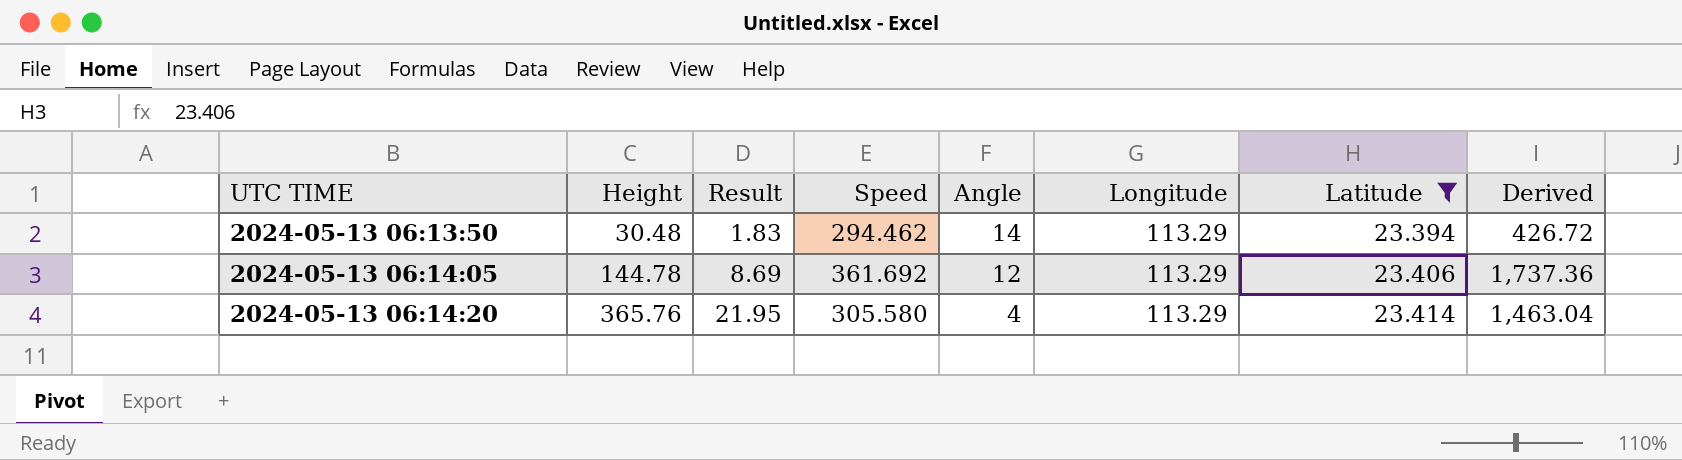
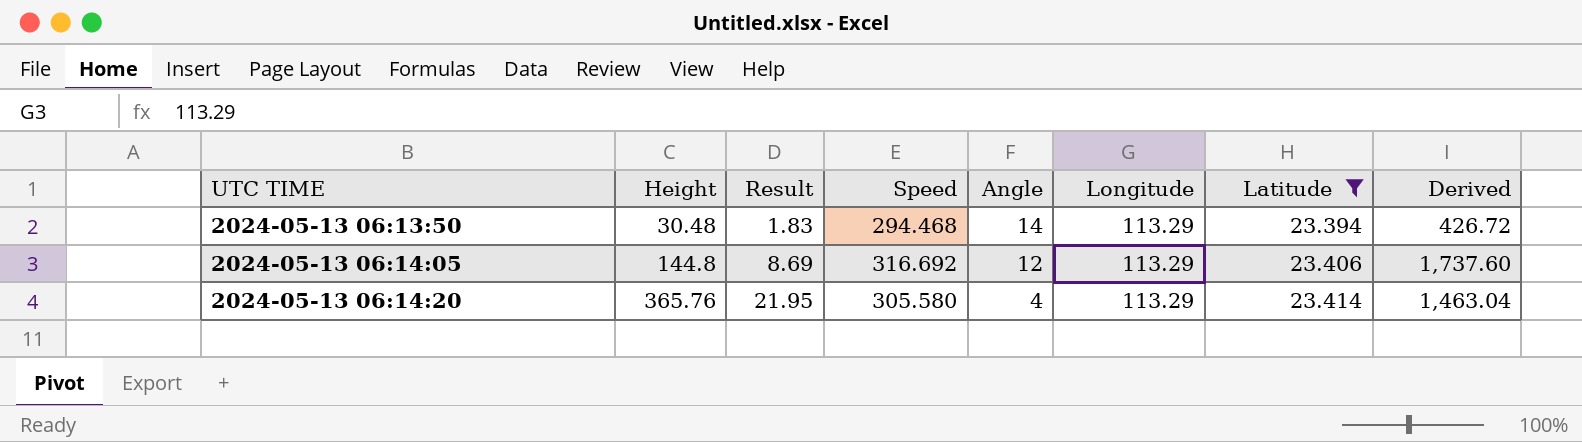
2024-05-13 06:13:50 | Speed: 294.462 -> 294.468
2024-05-13 06:14:05 | Height: 144.78 -> 144.8
2024-05-13 06:14:05 | Speed: 361.692 -> 316.692
2024-05-13 06:14:05 | Derived: 1,737.36 -> 1,737.60

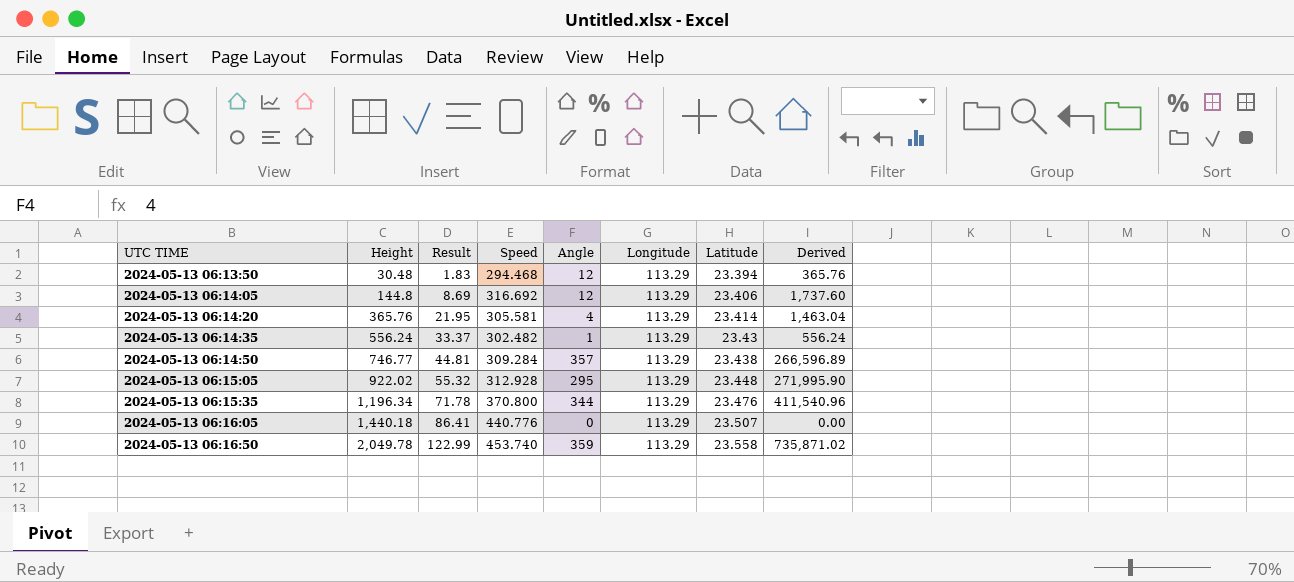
filter: Latitude <= 23.414 -> none
2024-05-13 06:13:50 | Angle: 14 -> 12
2024-05-13 06:13:50 | Derived: 426.72 -> 365.76
2024-05-13 06:14:20 | Speed: 305.580 -> 305.581

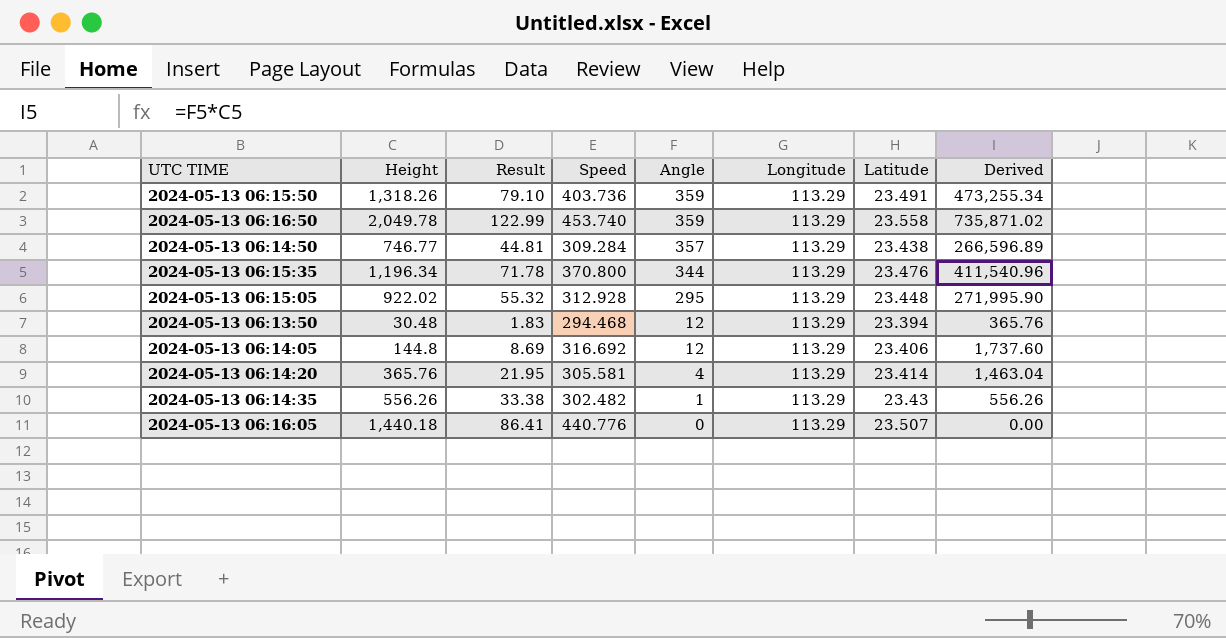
row order: UTC TIME ascending -> Angle descending
row 2024-05-13 06:15:50: none -> 1,318.26 | 79.10 | 403.736 | 359 | 113.29 | 23.491 | 473,255.34
2024-05-13 06:14:35 | Height: 556.24 -> 556.26
2024-05-13 06:14:35 | Result: 33.37 -> 33.38
2024-05-13 06:14:35 | Derived: 556.24 -> 556.26

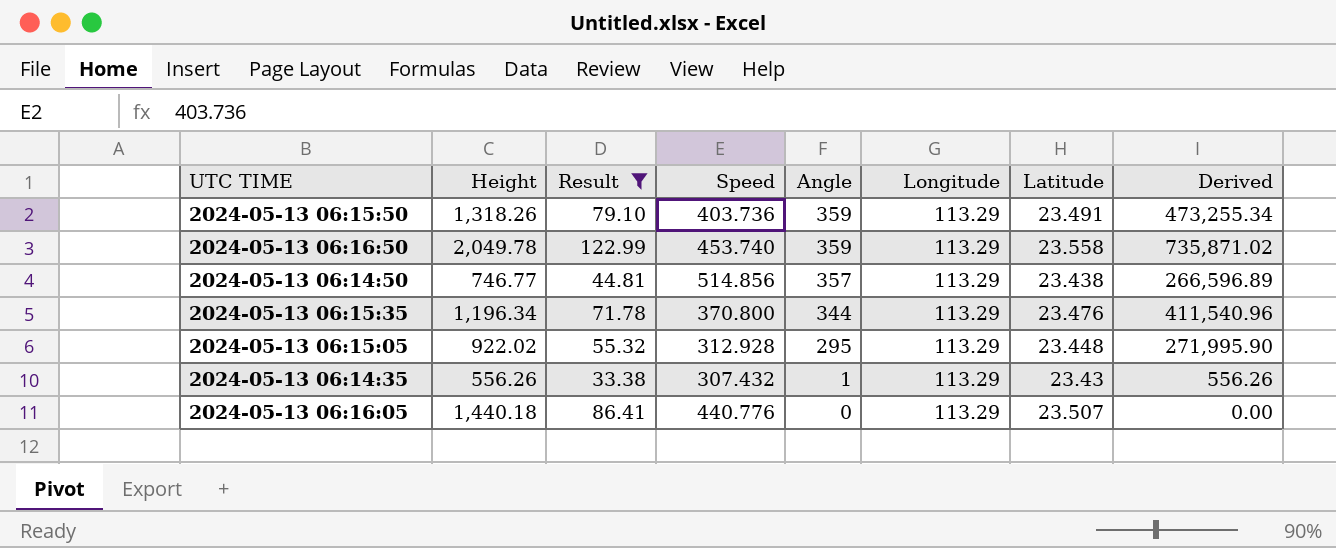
filter: none -> Result >= 33.38
2024-05-13 06:14:50 | Speed: 309.284 -> 514.856
2024-05-13 06:14:35 | Speed: 302.482 -> 307.432

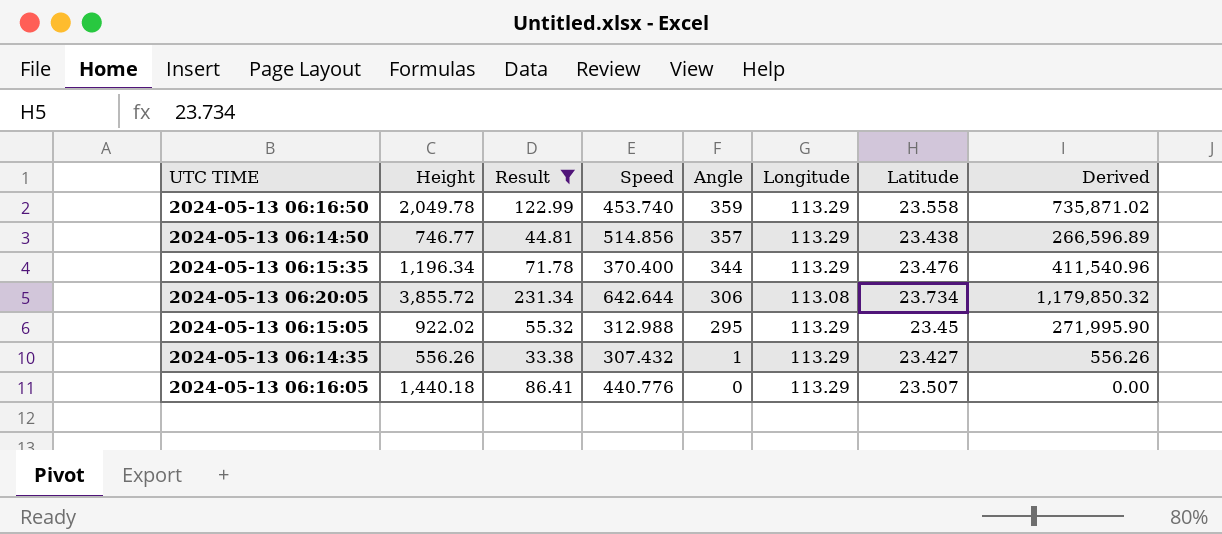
row 2024-05-13 06:15:50: 1,318.26 | 79.10 | 403.736 | 359 | 113.29 | 23.491 | 473,255.34 -> none
2024-05-13 06:15:35 | Speed: 370.800 -> 370.400
row 2024-05-13 06:20:05: none -> 3,855.72 | 231.34 | 642.644 | 306 | 113.08 | 23.734 | 1,179,850.32
2024-05-13 06:15:05 | Speed: 312.928 -> 312.988
2024-05-13 06:15:05 | Latitude: 23.448 -> 23.45
2024-05-13 06:14:35 | Latitude: 23.43 -> 23.427

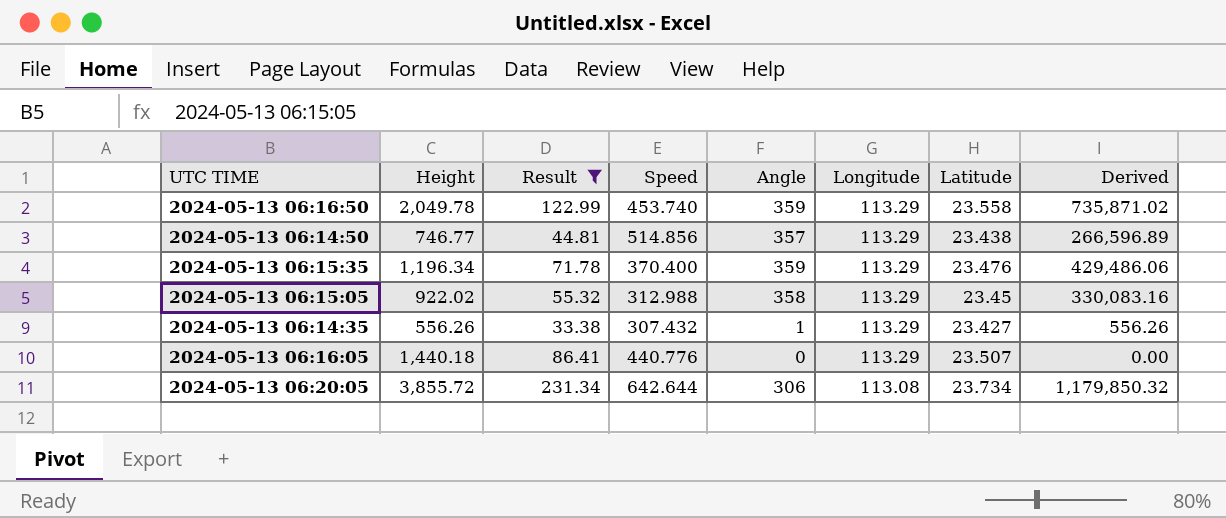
row order: Angle descending -> Longitude descending
2024-05-13 06:15:35 | Angle: 344 -> 359
2024-05-13 06:15:35 | Derived: 411,540.96 -> 429,486.06
2024-05-13 06:15:05 | Angle: 295 -> 358
2024-05-13 06:15:05 | Derived: 271,995.90 -> 330,083.16

